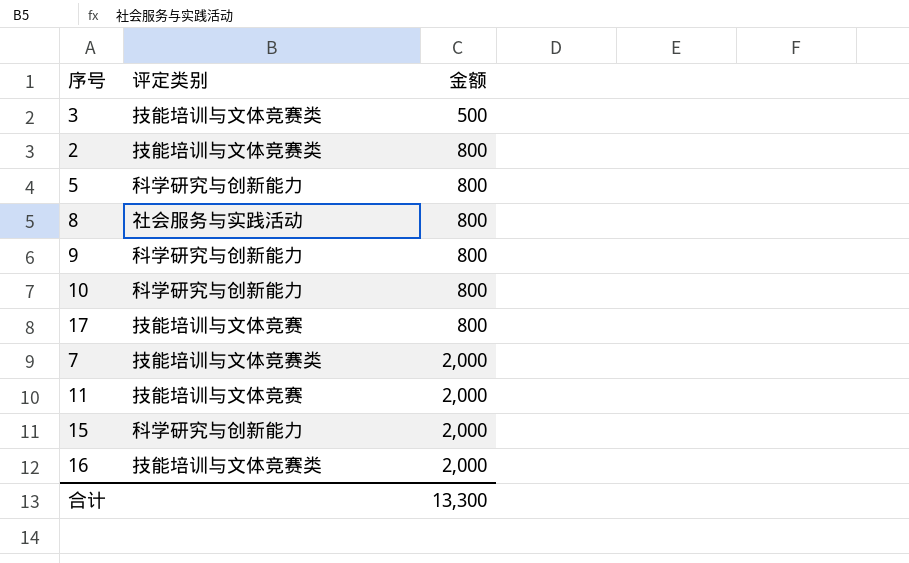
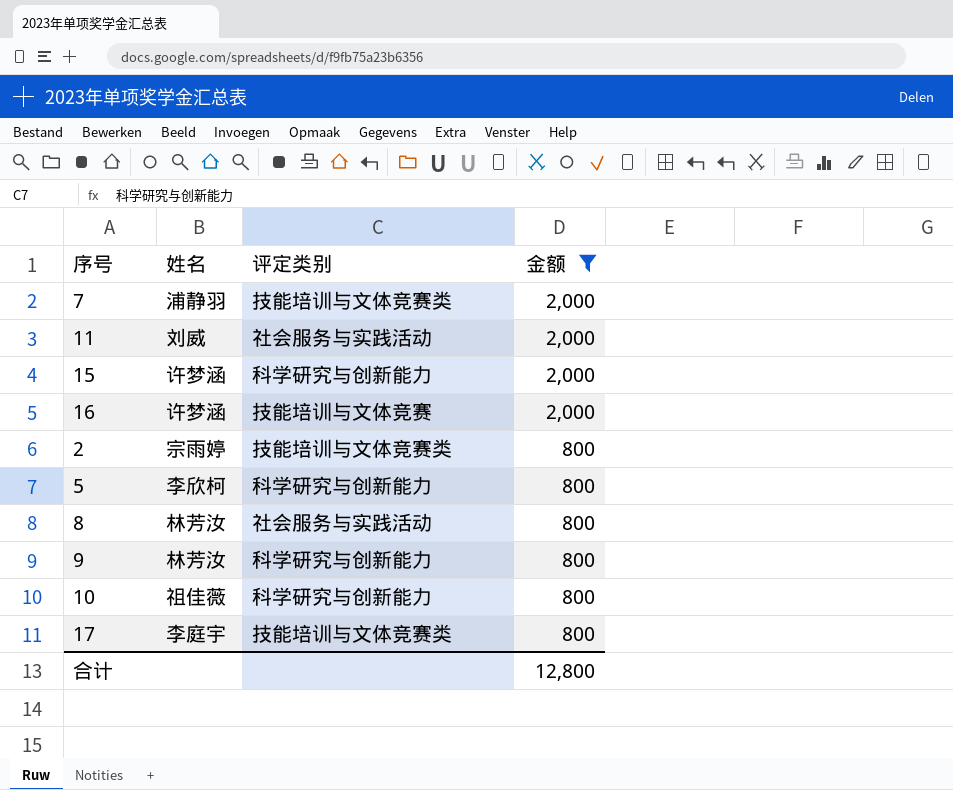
filter: none -> 金额 != 500
row order: 金额 ascending -> 金额 descending
column 姓名 | position: none -> 2
11 | 评定类别: 技能培训与文体竞赛 -> 社会服务与实践活动
16 | 评定类别: 技能培训与文体竞赛类 -> 技能培训与文体竞赛
17 | 评定类别: 技能培训与文体竞赛 -> 技能培训与文体竞赛类
合计 | 金额: 13,300 -> 12,800

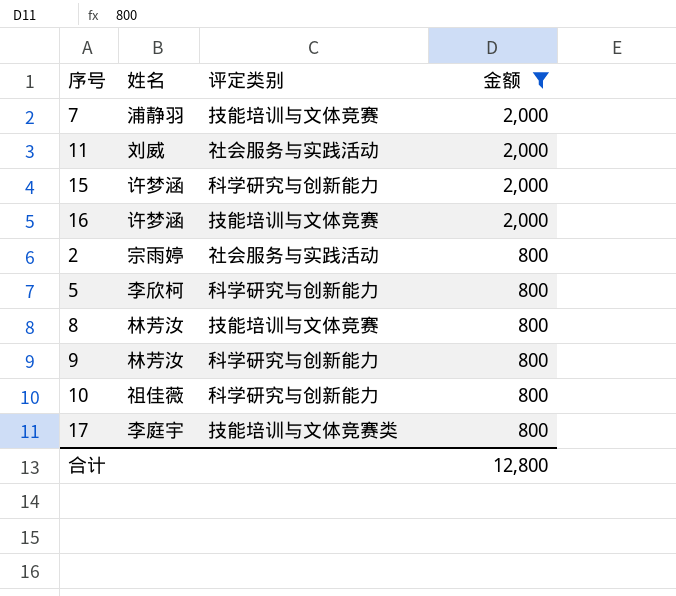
7 | 评定类别: 技能培训与文体竞赛类 -> 技能培训与文体竞赛
2 | 评定类别: 技能培训与文体竞赛类 -> 社会服务与实践活动
8 | 评定类别: 社会服务与实践活动 -> 技能培训与文体竞赛

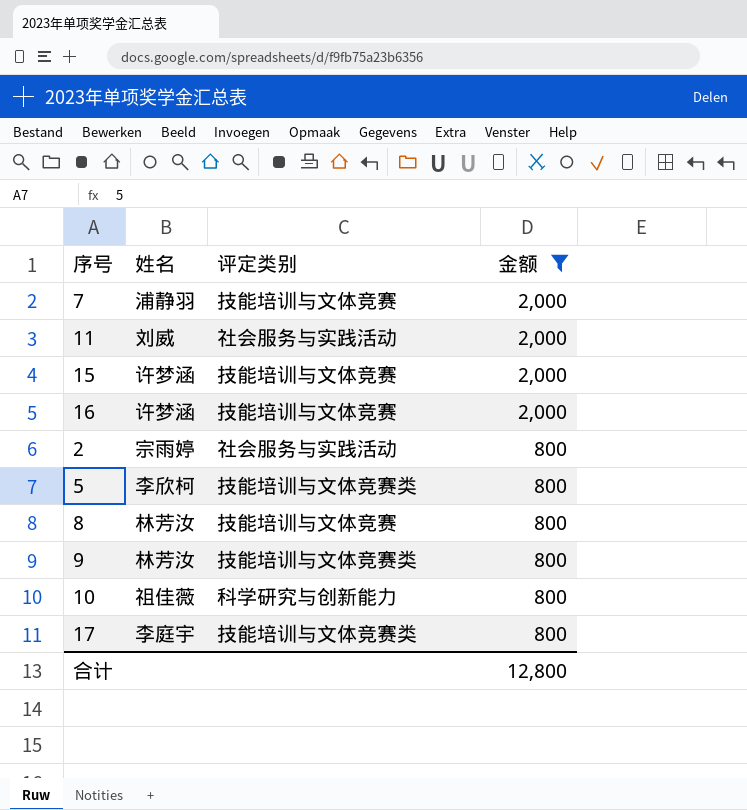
15 | 评定类别: 科学研究与创新能力 -> 技能培训与文体竞赛
5 | 评定类别: 科学研究与创新能力 -> 技能培训与文体竞赛类
9 | 评定类别: 科学研究与创新能力 -> 技能培训与文体竞赛类

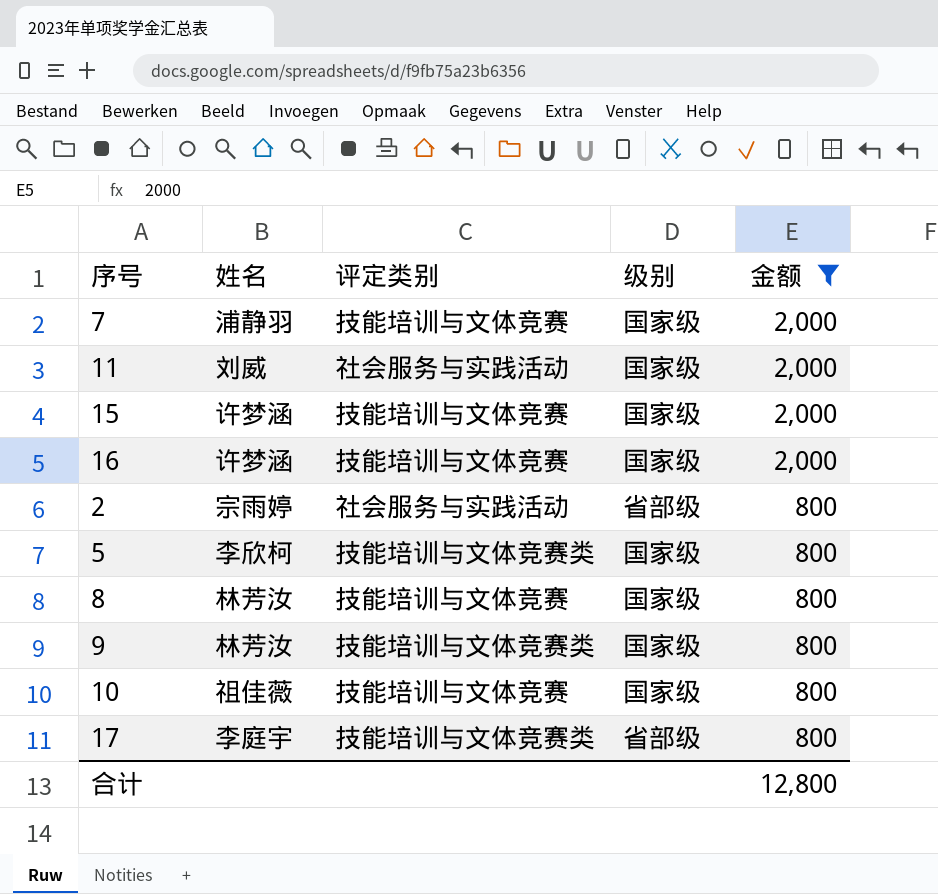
column 级别 | position: none -> 4
10 | 评定类别: 科学研究与创新能力 -> 技能培训与文体竞赛

